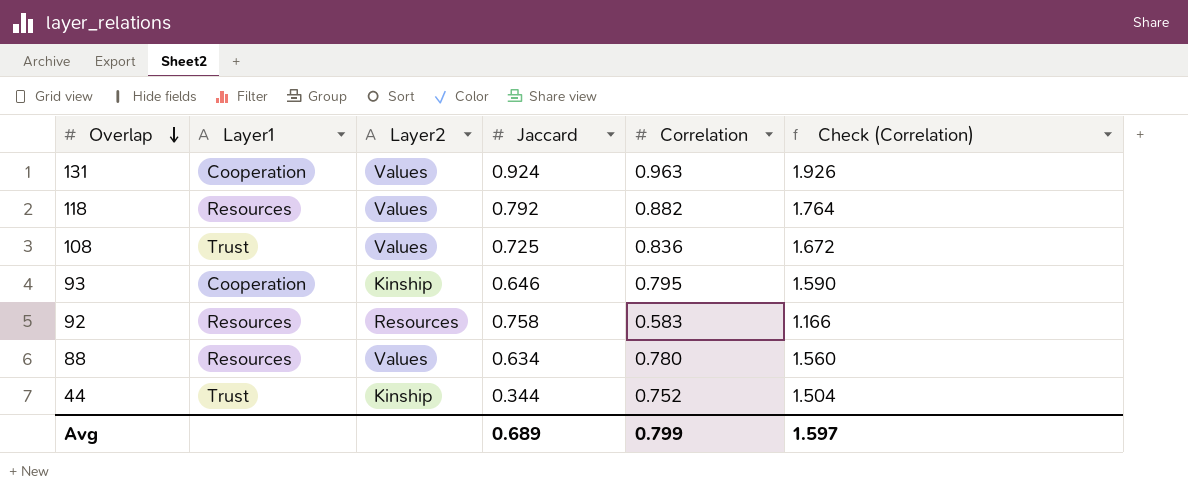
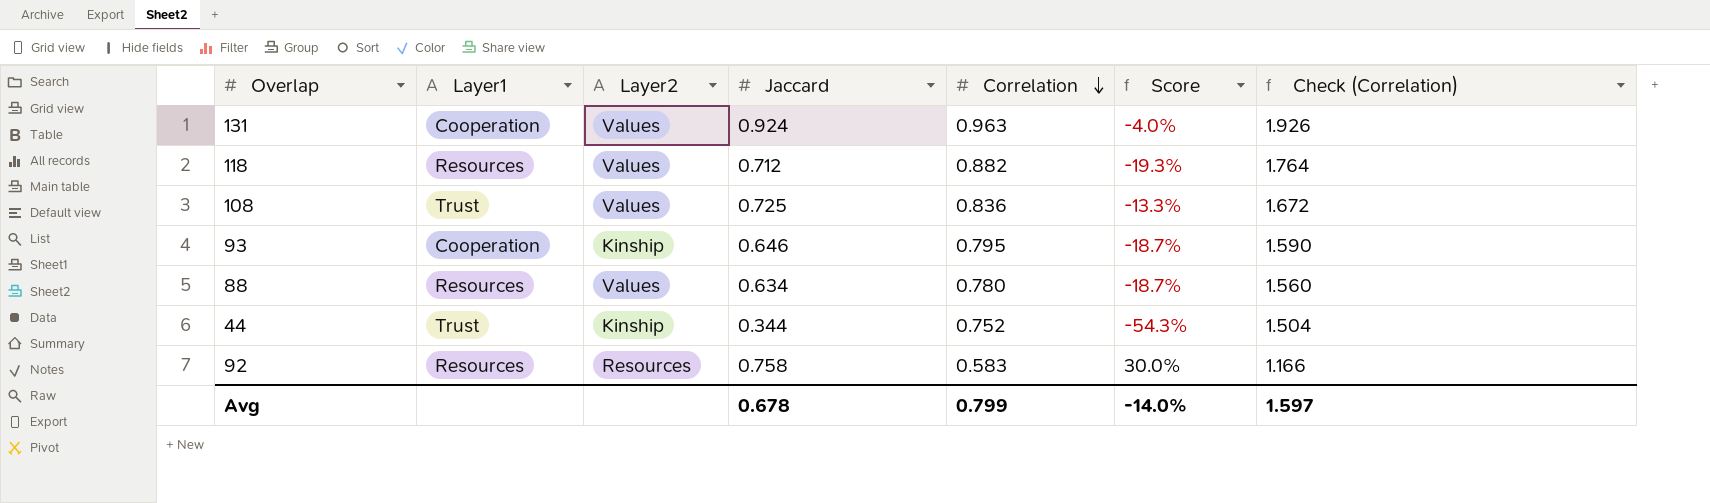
row order: Overlap descending -> Correlation descending
column Score | formula: none -> ([Jaccard] - [Correlation]) / [Correlation]
118 | Jaccard: 0.792 -> 0.712
Avg | Jaccard: 0.689 -> 0.678

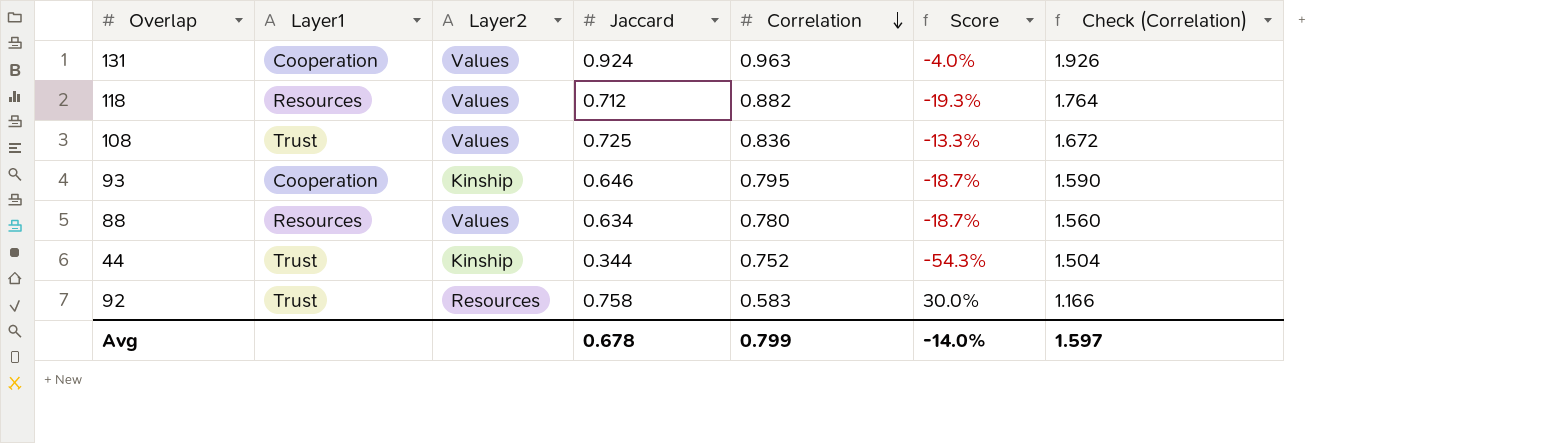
92 | Layer1: Resources -> Trust

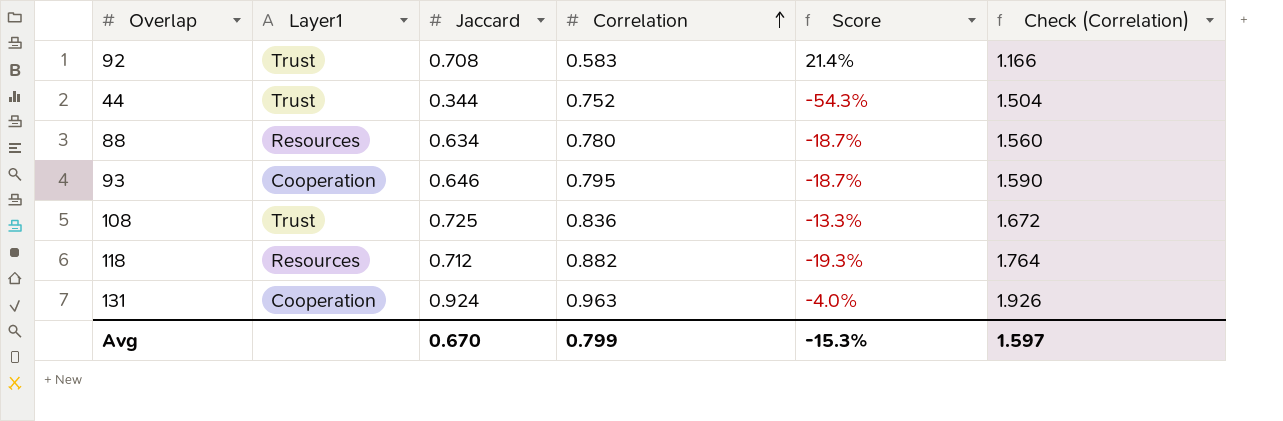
row order: Correlation descending -> Correlation ascending
column Layer2 | position: 3 -> none
92 | Jaccard: 0.758 -> 0.708
92 | Score: 30.0% -> 21.4%
Avg | Jaccard: 0.678 -> 0.670
Avg | Score: -14.0% -> -15.3%

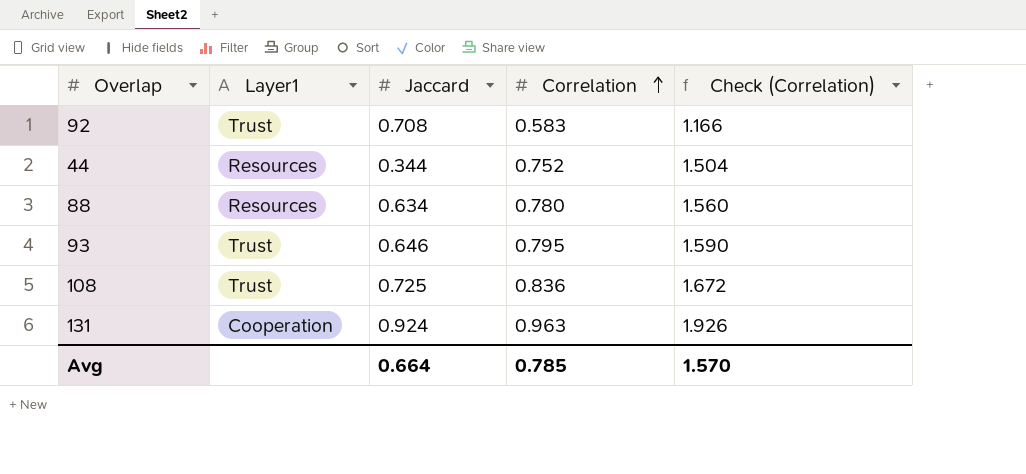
column Score | formula: ([Jaccard] - [Correlation]) / [Correlation] -> none
row 118: Resources | 0.712 | 0.882 | -19.3% | 1.764 -> none
44 | Layer1: Trust -> Resources
93 | Layer1: Cooperation -> Trust
Avg | Jaccard: 0.670 -> 0.664
Avg | Correlation: 0.799 -> 0.785
Avg | Check (Correlation): 1.597 -> 1.570

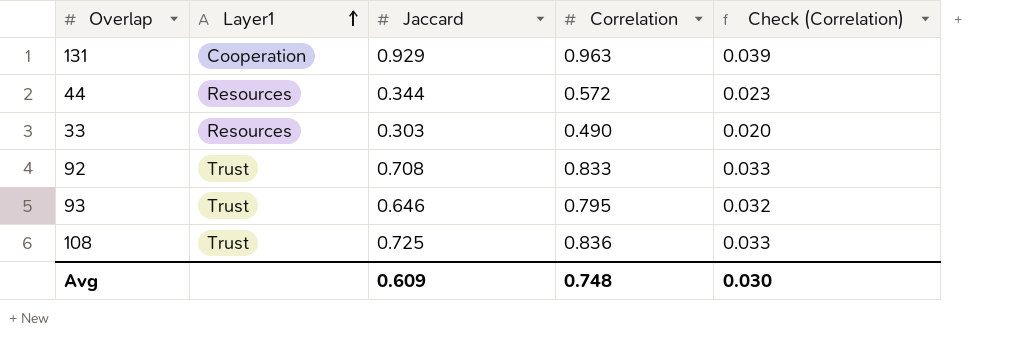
row order: Correlation ascending -> Layer1 ascending
column Check (Correlation) | formula: [Correlation] * 2 -> [Correlation] * 0.04
row 88: Resources | 0.634 | 0.780 | 1.560 -> none
131 | Jaccard: 0.924 -> 0.929
44 | Correlation: 0.752 -> 0.572
row 33: none -> Resources | 0.303 | 0.490 | 0.020
92 | Correlation: 0.583 -> 0.833
Avg | Jaccard: 0.664 -> 0.609
Avg | Correlation: 0.785 -> 0.748
Avg | Check (Correlation): 1.570 -> 0.030

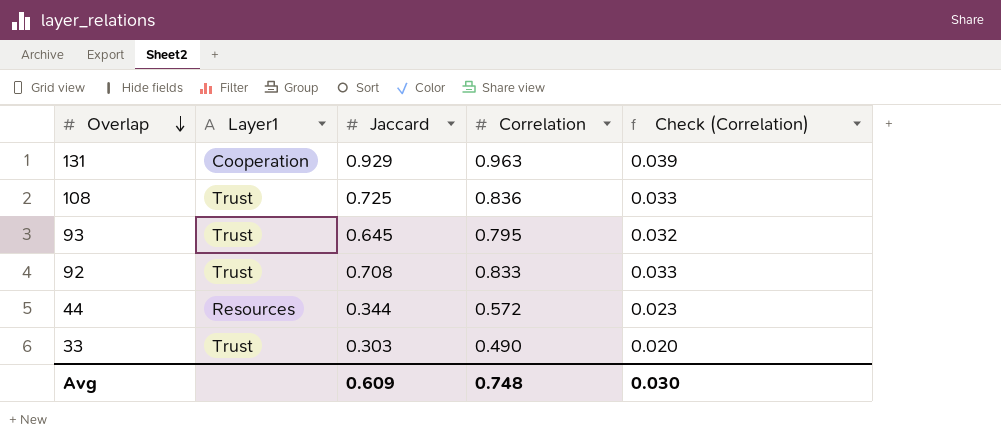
row order: Layer1 ascending -> Overlap descending
93 | Jaccard: 0.646 -> 0.645
33 | Layer1: Resources -> Trust

